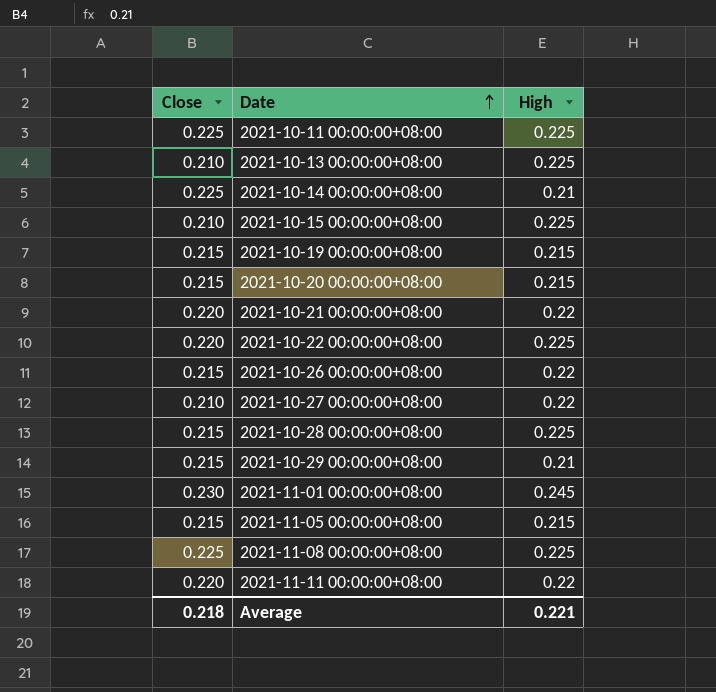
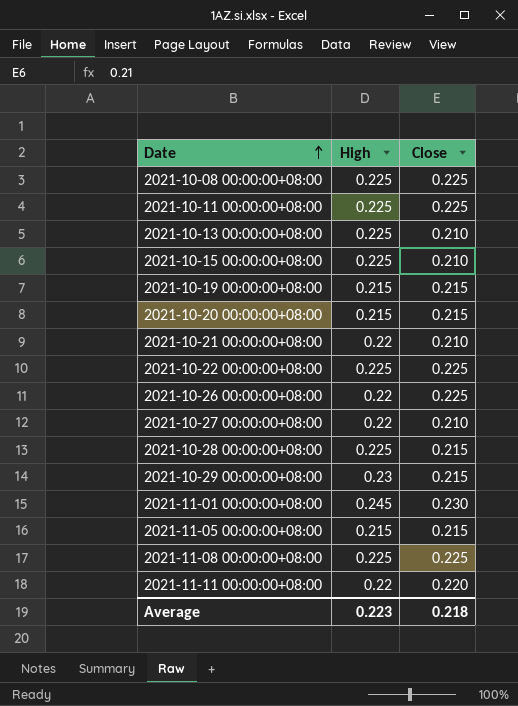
column Close | position: 1 -> 3
row 2021-10-14 00:00:00+08:00: 0.225 | 0.21 -> none
row 2021-10-08 00:00:00+08:00: none -> 0.225 | 0.225
2021-10-21 00:00:00+08:00 | Close: 0.220 -> 0.210
2021-10-22 00:00:00+08:00 | Close: 0.220 -> 0.225
2021-10-26 00:00:00+08:00 | Close: 0.215 -> 0.225
2021-10-29 00:00:00+08:00 | High: 0.21 -> 0.23
Average | High: 0.221 -> 0.223

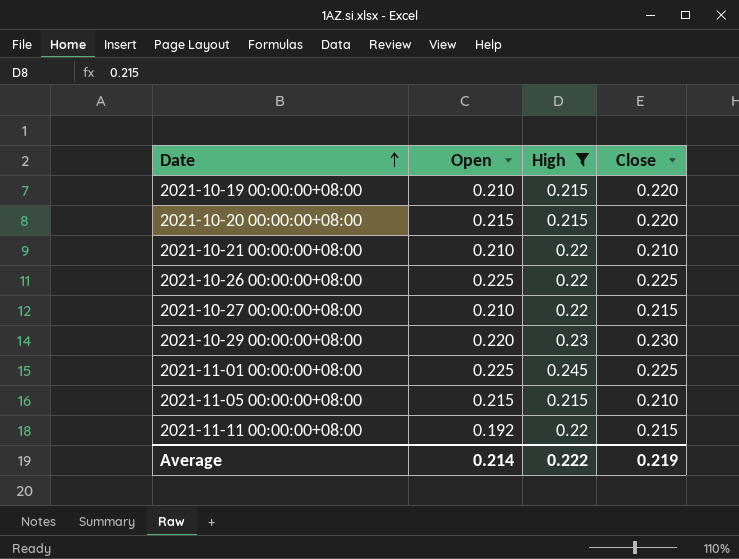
filter: none -> High != 0.225
column Open | position: none -> 2
2021-10-19 00:00:00+08:00 | Close: 0.215 -> 0.220
2021-10-20 00:00:00+08:00 | Close: 0.215 -> 0.220
2021-10-27 00:00:00+08:00 | Close: 0.210 -> 0.215
2021-10-29 00:00:00+08:00 | Close: 0.215 -> 0.230
2021-11-01 00:00:00+08:00 | Close: 0.230 -> 0.225
2021-11-05 00:00:00+08:00 | Close: 0.215 -> 0.210
2021-11-11 00:00:00+08:00 | Close: 0.220 -> 0.215
Average | High: 0.223 -> 0.222
Average | Close: 0.218 -> 0.219

